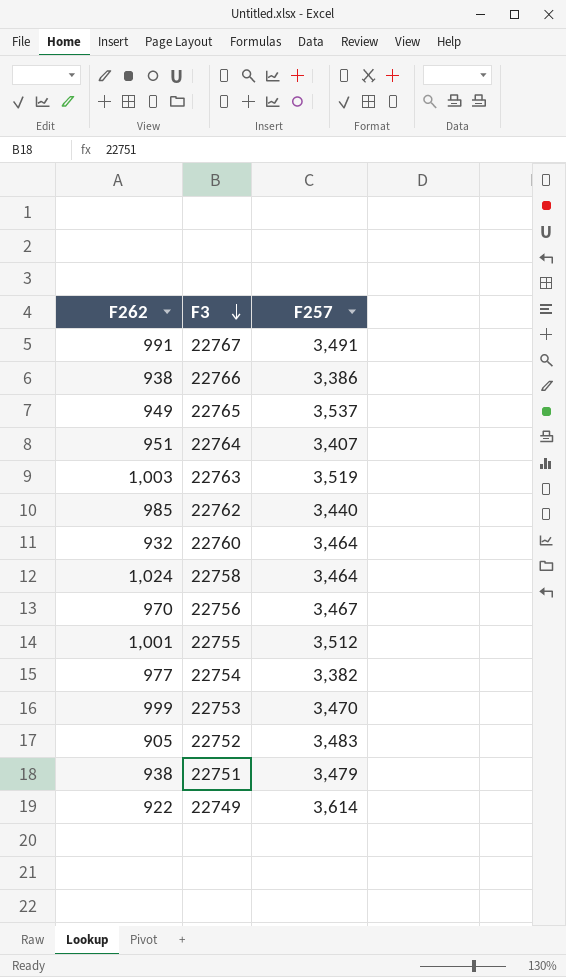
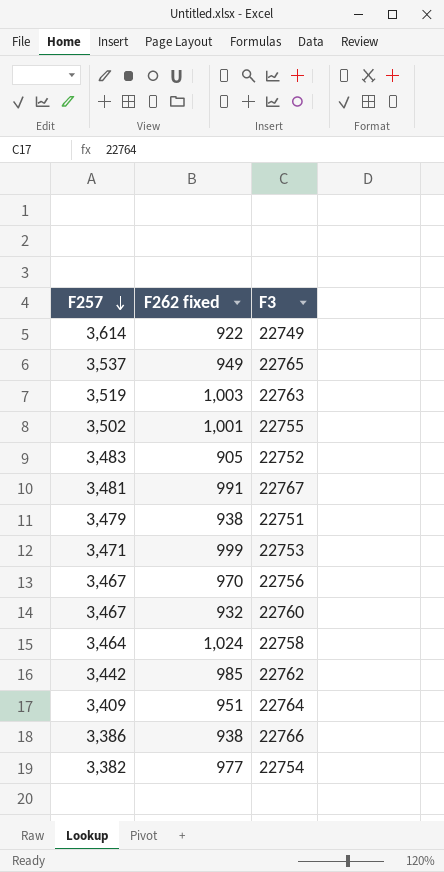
row order: F3 descending -> F257 descending
column F257 | position: 3 -> 1
column name: F262 -> F262 fixed
22755 | F257: 3,512 -> 3,502
22767 | F257: 3,491 -> 3,481
22753 | F257: 3,470 -> 3,471
22760 | F257: 3,464 -> 3,467
22762 | F257: 3,440 -> 3,442
22764 | F257: 3,407 -> 3,409

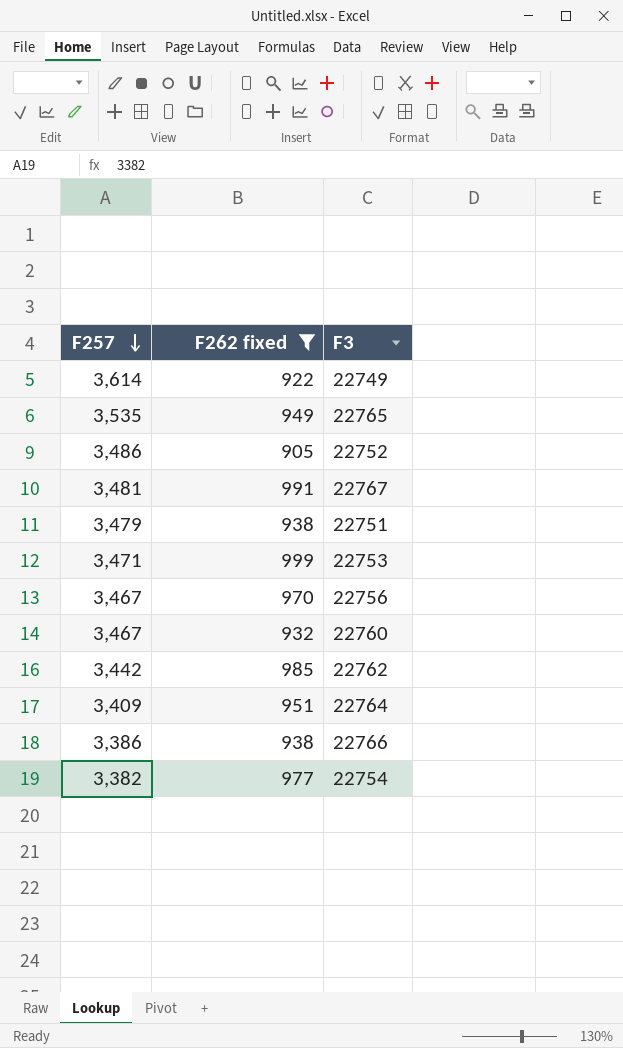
filter: none -> F262 fixed <= 999
22765 | F257: 3,537 -> 3,535
22752 | F257: 3,483 -> 3,486

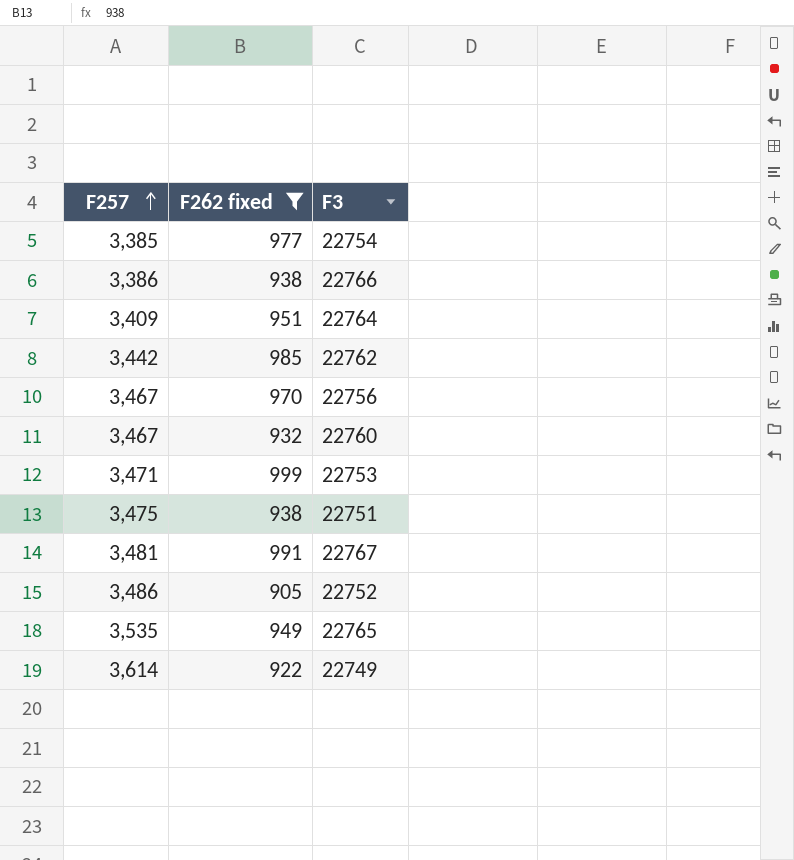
row order: F257 descending -> F257 ascending
22754 | F257: 3,382 -> 3,385
22751 | F257: 3,479 -> 3,475

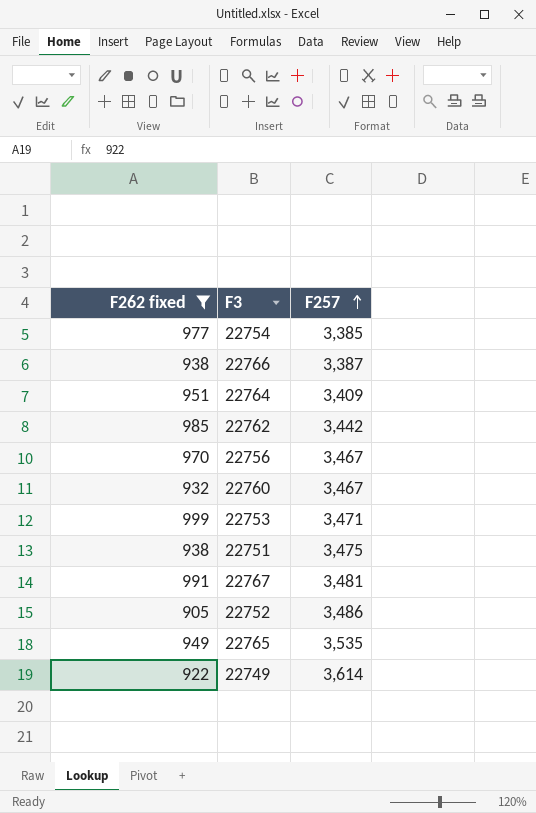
column F257 | position: 1 -> 3
22766 | F257: 3,386 -> 3,387

